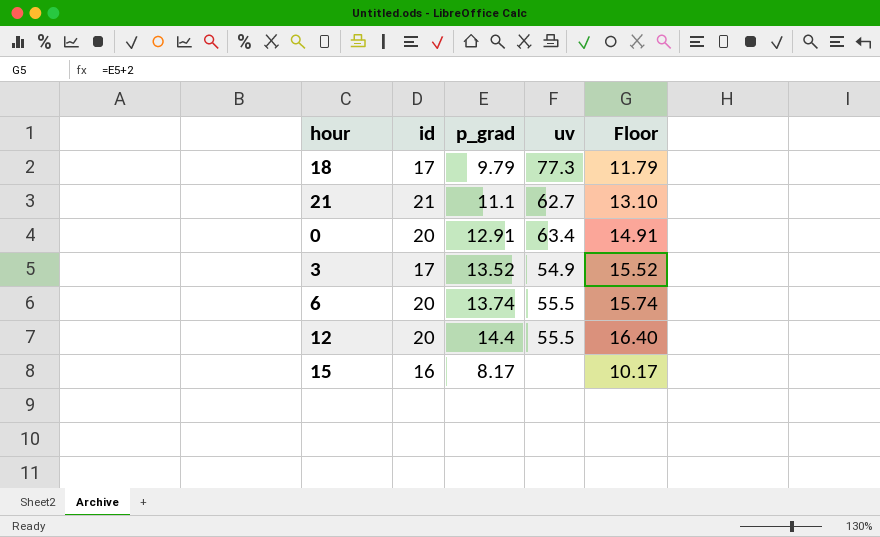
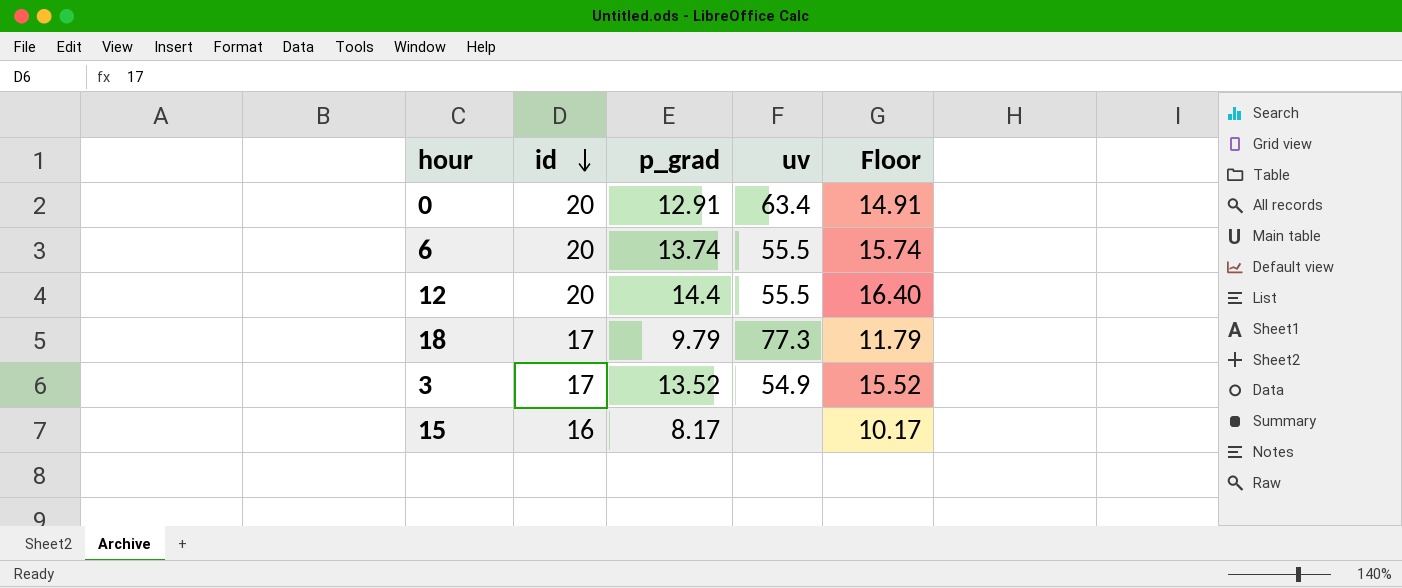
row order: none -> id descending
row 21: 21 | 11.1 | 62.7 | 13.10 -> none

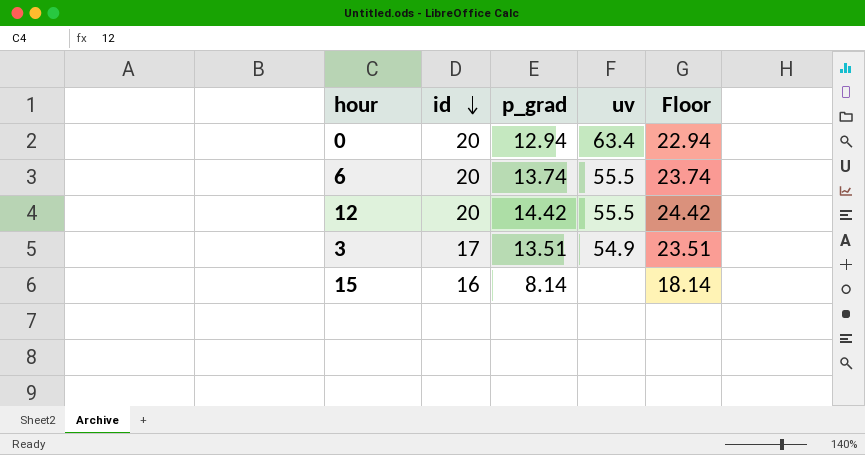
column Floor | formula: [p_grad] + 2 -> [p_grad] + 10
row 18: 17 | 9.79 | 77.3 | 11.79 -> none
0 | p_grad: 12.91 -> 12.94
12 | p_grad: 14.4 -> 14.42
3 | p_grad: 13.52 -> 13.51
15 | p_grad: 8.17 -> 8.14

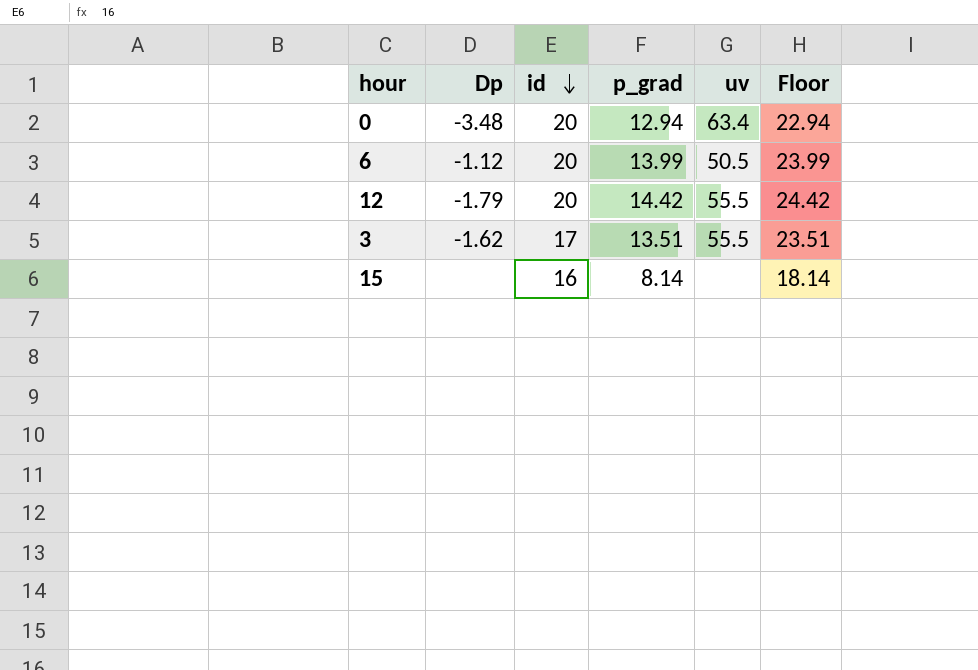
column Dp | position: none -> 2
6 | p_grad: 13.74 -> 13.99
6 | uv: 55.5 -> 50.5
6 | Floor: 23.74 -> 23.99
3 | uv: 54.9 -> 55.5

